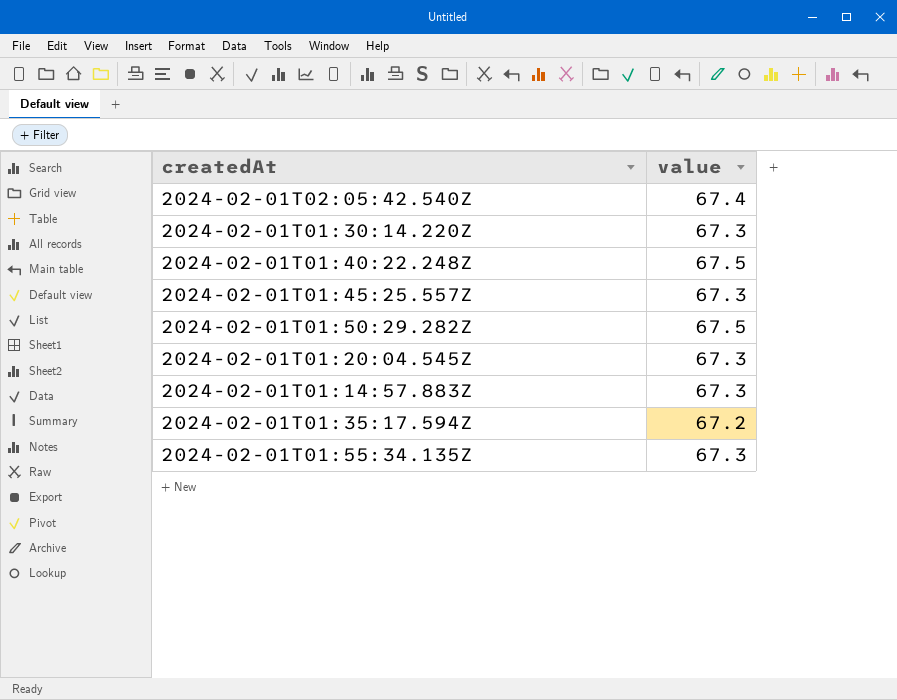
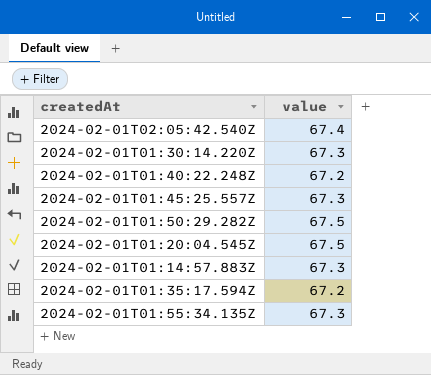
2024-02-01T01:40:22.248Z | value: 67.5 -> 67.2
2024-02-01T01:20:04.545Z | value: 67.3 -> 67.5

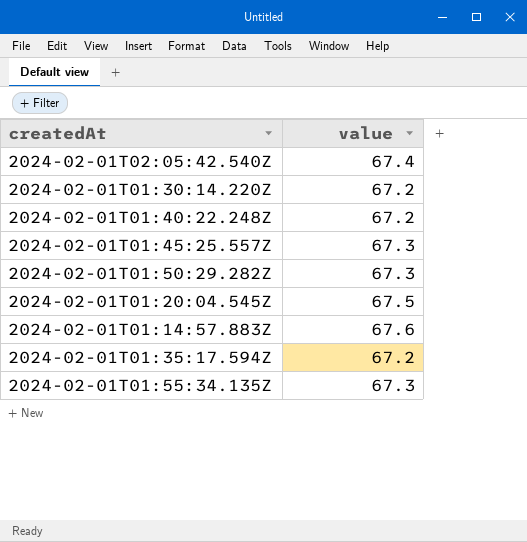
2024-02-01T01:30:14.220Z | value: 67.3 -> 67.2
2024-02-01T01:50:29.282Z | value: 67.5 -> 67.3
2024-02-01T01:14:57.883Z | value: 67.3 -> 67.6

